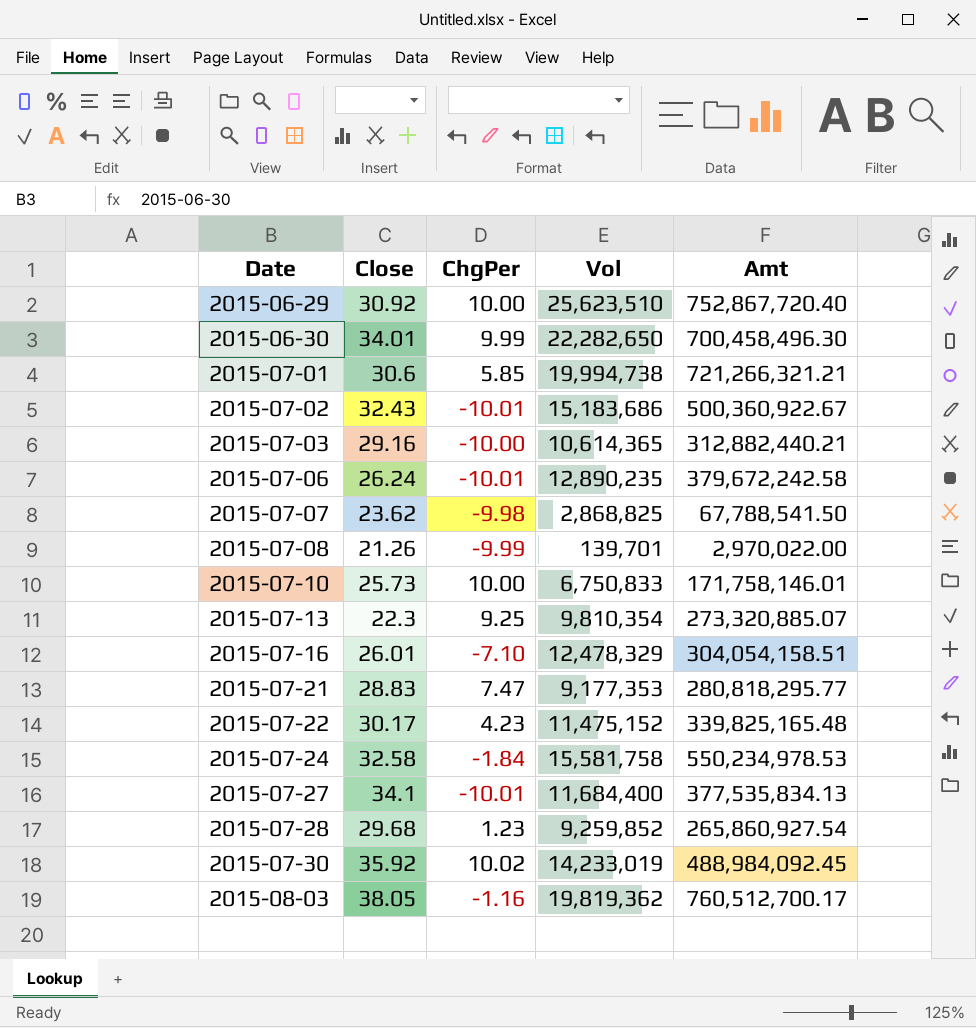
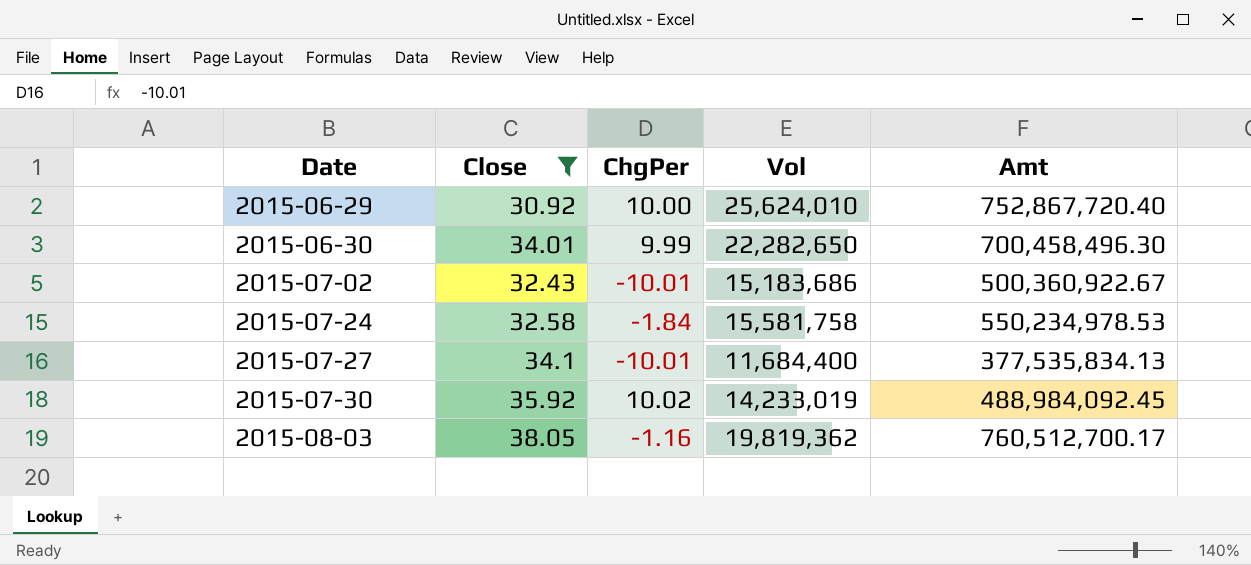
filter: none -> Close >= 30.92
2015-06-29 | Vol: 25,623,510 -> 25,624,010

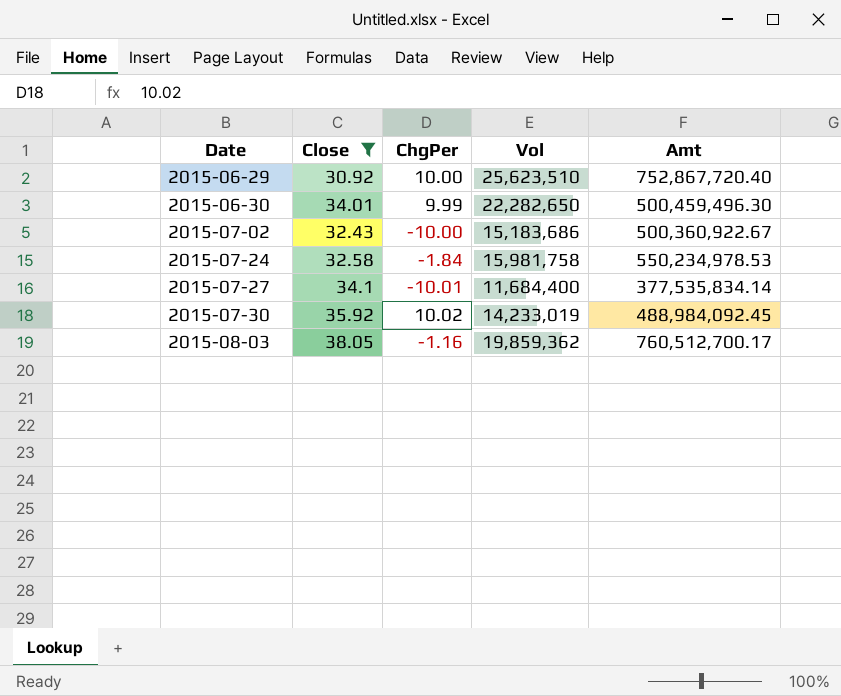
2015-06-29 | Vol: 25,624,010 -> 25,623,510
2015-06-30 | Amt: 700,458,496.30 -> 500,459,496.30
2015-07-02 | ChgPer: -10.01 -> -10.00
2015-07-24 | Vol: 15,581,758 -> 15,981,758
2015-07-27 | Amt: 377,535,834.13 -> 377,535,834.14
2015-08-03 | Vol: 19,819,362 -> 19,859,362

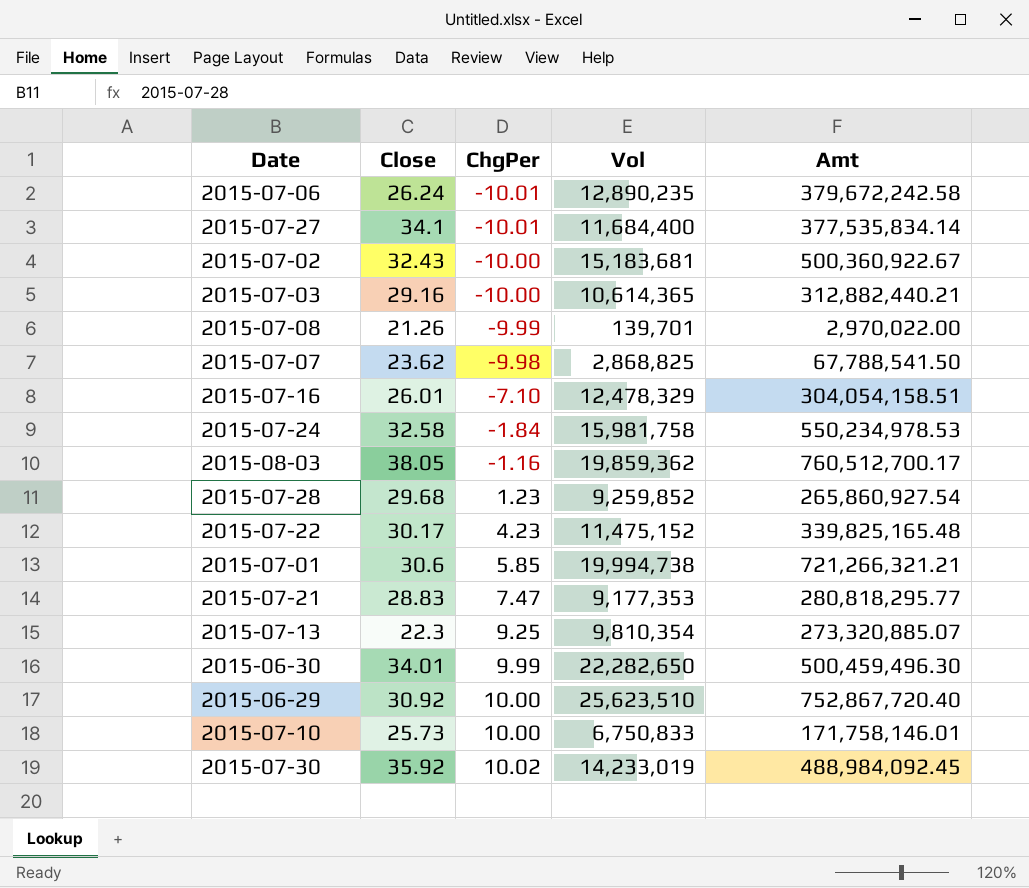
filter: Close >= 30.92 -> none
row order: Date ascending -> ChgPer ascending
2015-07-02 | Vol: 15,183,686 -> 15,183,681

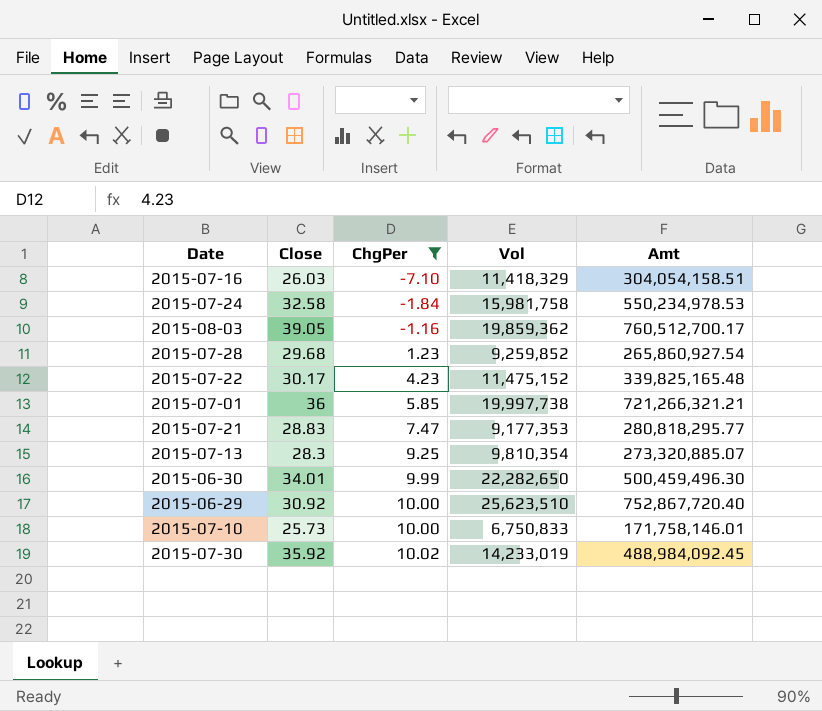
filter: none -> ChgPer >= -7.10
2015-07-16 | Close: 26.01 -> 26.03
2015-07-16 | Vol: 12,478,329 -> 11,418,329
2015-08-03 | Close: 38.05 -> 39.05
2015-07-01 | Close: 30.6 -> 36
2015-07-01 | Vol: 19,994,738 -> 19,997,738
2015-07-13 | Close: 22.3 -> 28.3

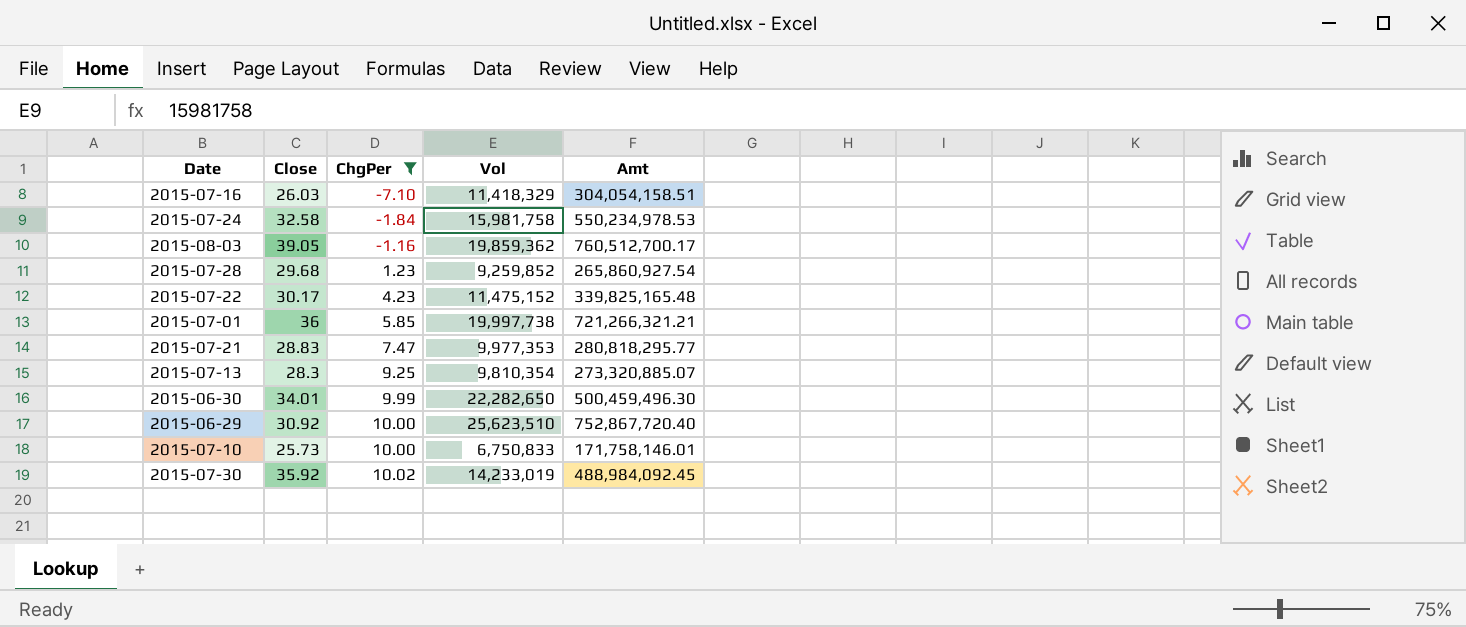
2015-07-21 | Vol: 9,177,353 -> 9,977,353

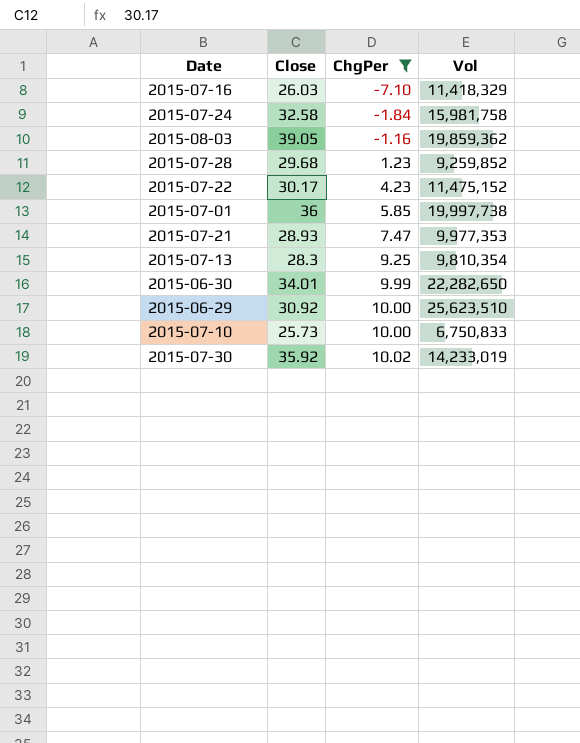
column Amt | position: 5 -> none
2015-07-21 | Close: 28.83 -> 28.93

